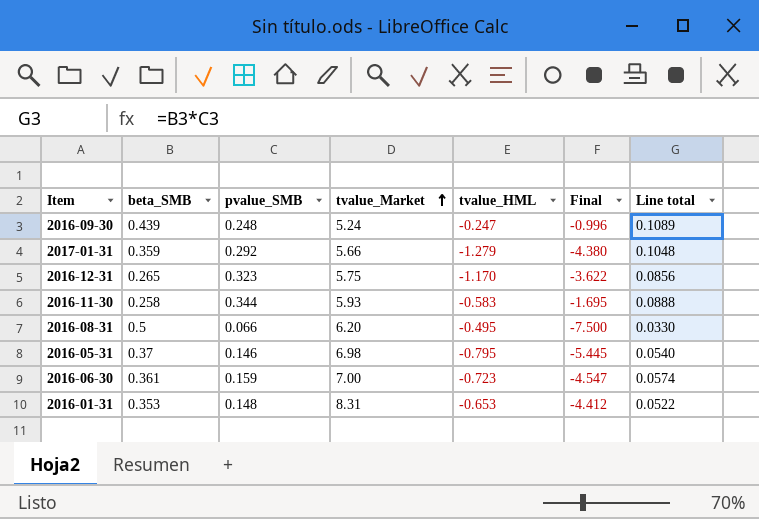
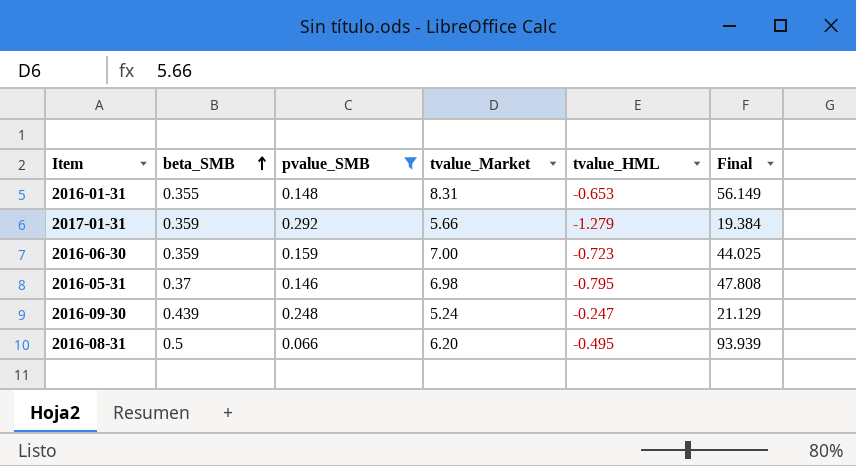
filter: none -> pvalue_SMB <= 0.292
row order: tvalue_Market ascending -> beta_SMB ascending
column Line total | formula: [beta_SMB] * [pvalue_SMB] -> none
column Final | formula: [tvalue_HML] / [pvalue_SMB] -> [tvalue_Market] / [pvalue_SMB]
2016-01-31 | beta_SMB: 0.353 -> 0.355
2016-06-30 | beta_SMB: 0.361 -> 0.359

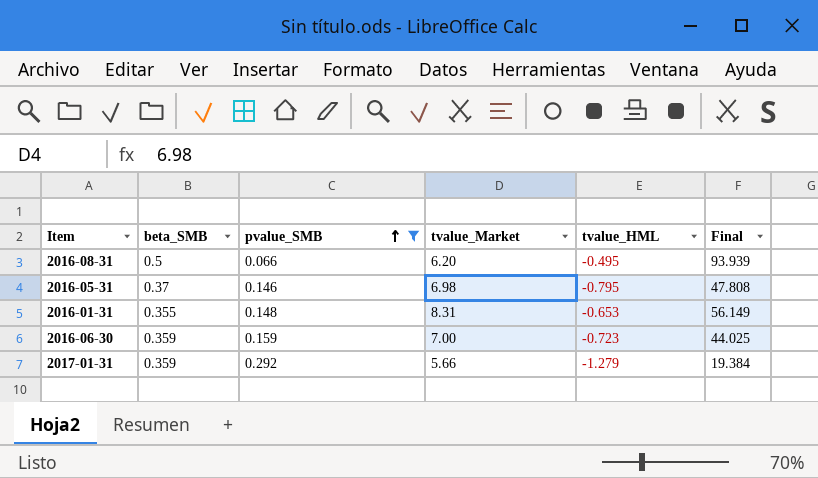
row order: beta_SMB ascending -> pvalue_SMB ascending
row 2016-09-30: 0.439 | 0.248 | 5.24 | -0.247 | 21.129 -> none

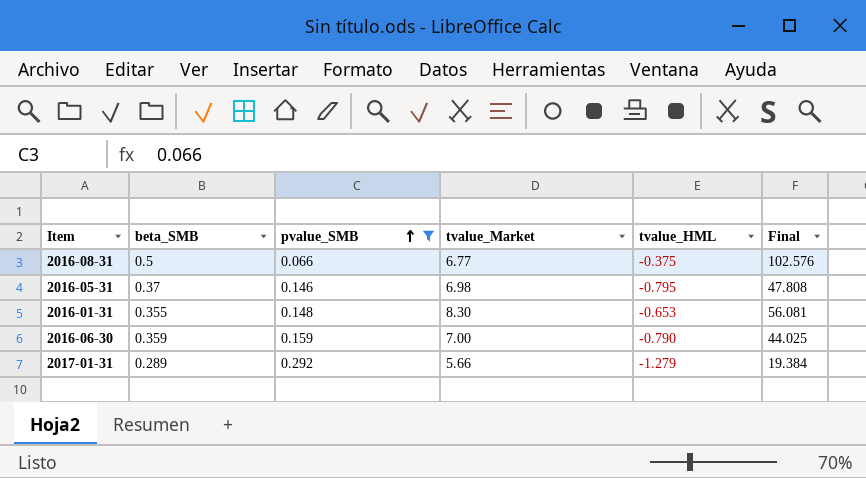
2016-08-31 | tvalue_Market: 6.20 -> 6.77
2016-08-31 | tvalue_HML: -0.495 -> -0.375
2016-08-31 | Final: 93.939 -> 102.576
2016-01-31 | tvalue_Market: 8.31 -> 8.30
2016-01-31 | Final: 56.149 -> 56.081
2016-06-30 | tvalue_HML: -0.723 -> -0.790
2017-01-31 | beta_SMB: 0.359 -> 0.289

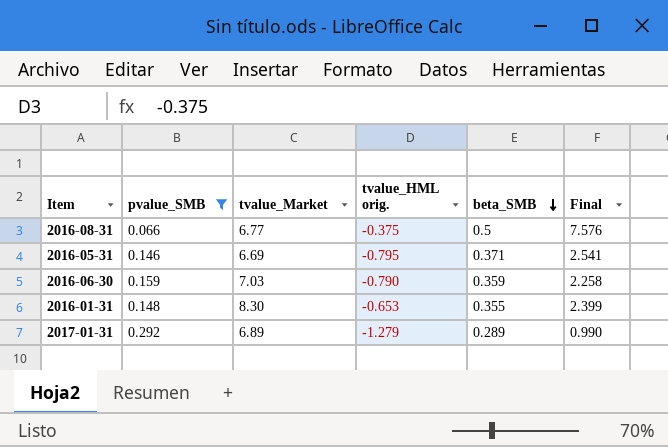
row order: pvalue_SMB ascending -> beta_SMB descending
column name: tvalue_HML -> tvalue_HML orig.
column beta_SMB | position: 2 -> 5
column Final | formula: [tvalue_Market] / [pvalue_SMB] -> [beta_SMB] / [pvalue_SMB]
2016-05-31 | tvalue_Market: 6.98 -> 6.69
2016-05-31 | beta_SMB: 0.37 -> 0.371
2016-06-30 | tvalue_Market: 7.00 -> 7.03
2017-01-31 | tvalue_Market: 5.66 -> 6.89

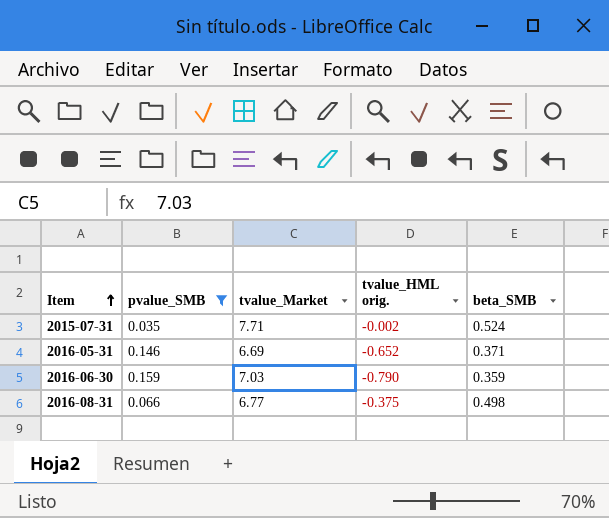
row order: beta_SMB descending -> Item ascending
column Final | formula: [beta_SMB] / [pvalue_SMB] -> none
row 2016-01-31: 0.148 | 8.30 | -0.653 | 0.355 | 2.399 -> none
row 2017-01-31: 0.292 | 6.89 | -1.279 | 0.289 | 0.990 -> none
row 2015-07-31: none -> 0.035 | 7.71 | -0.002 | 0.524
2016-05-31 | tvalue_HML orig.: -0.795 -> -0.652
2016-08-31 | beta_SMB: 0.5 -> 0.498

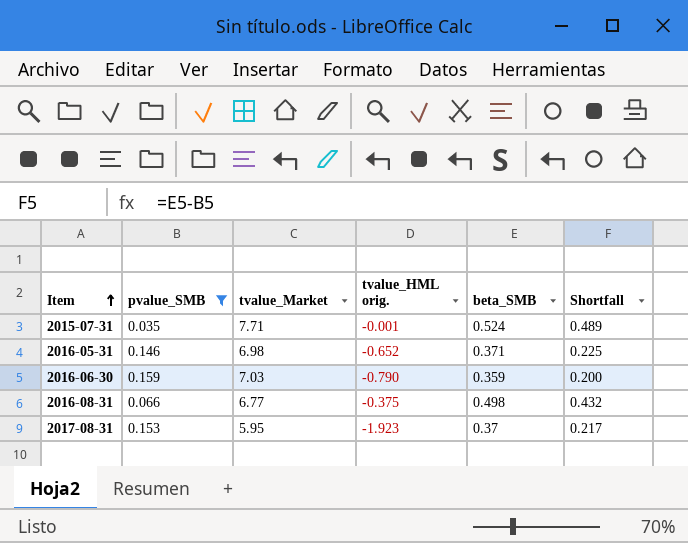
column Shortfall | formula: none -> [beta_SMB] - [pvalue_SMB]
2015-07-31 | tvalue_HML orig.: -0.002 -> -0.001
2016-05-31 | tvalue_Market: 6.69 -> 6.98
row 2017-08-31: none -> 0.153 | 5.95 | -1.923 | 0.37 | 0.217

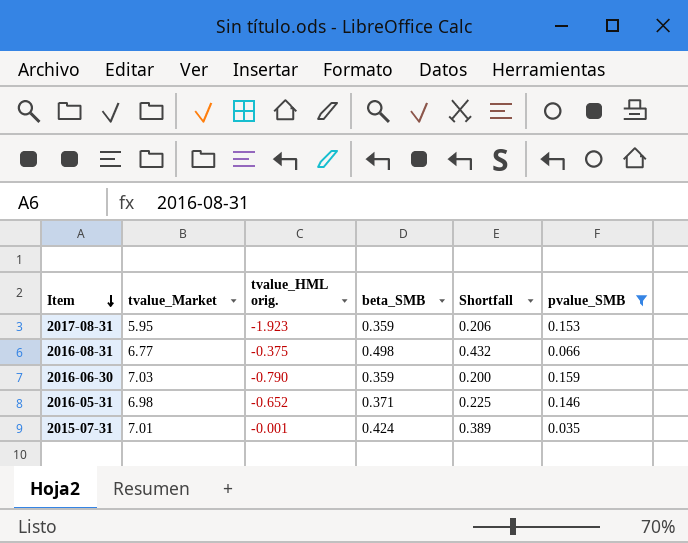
row order: Item ascending -> Item descending
column pvalue_SMB | position: 2 -> 6
2017-08-31 | beta_SMB: 0.37 -> 0.359
2017-08-31 | Shortfall: 0.217 -> 0.206
2015-07-31 | tvalue_Market: 7.71 -> 7.01
2015-07-31 | beta_SMB: 0.524 -> 0.424
2015-07-31 | Shortfall: 0.489 -> 0.389

